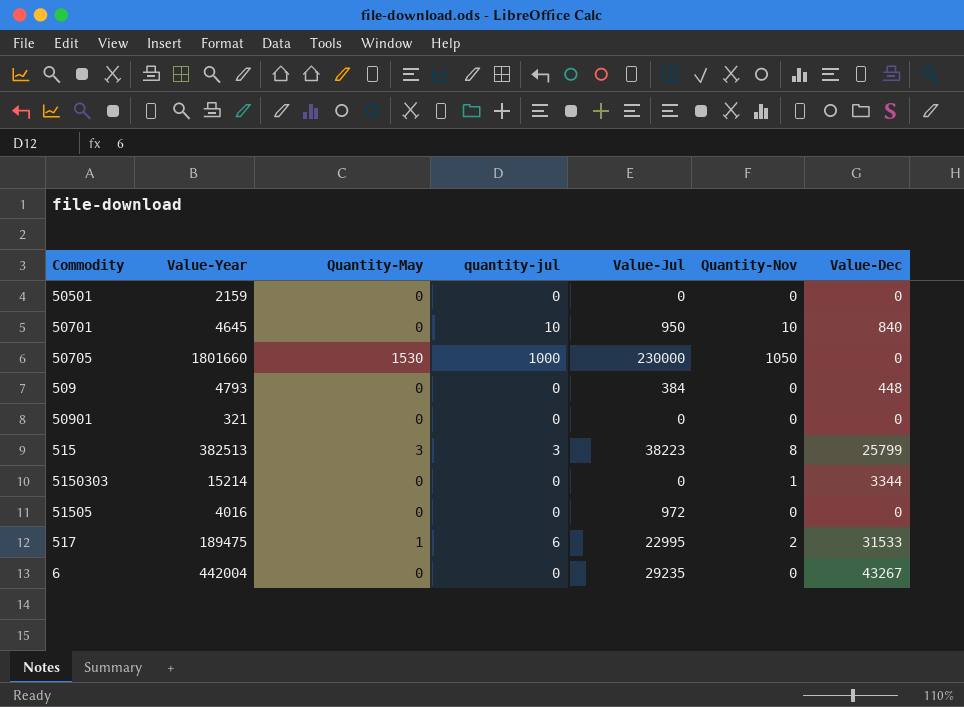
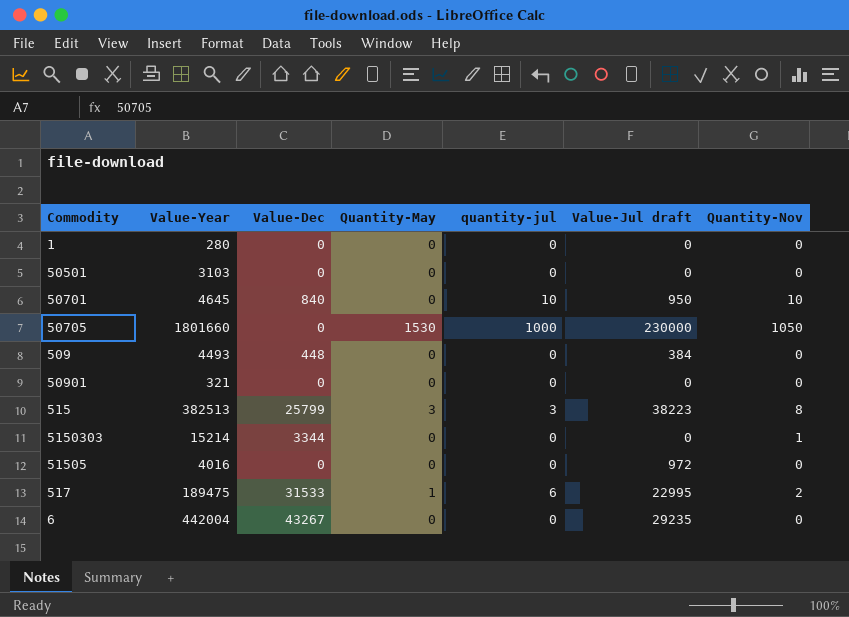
column Value-Dec | position: 7 -> 3
column name: Value-Jul -> Value-Jul draft
row 1: none -> 280 | 0 | 0 | 0 | 0 | 0
50501 | Value-Year: 2159 -> 3103
509 | Value-Year: 4793 -> 4493

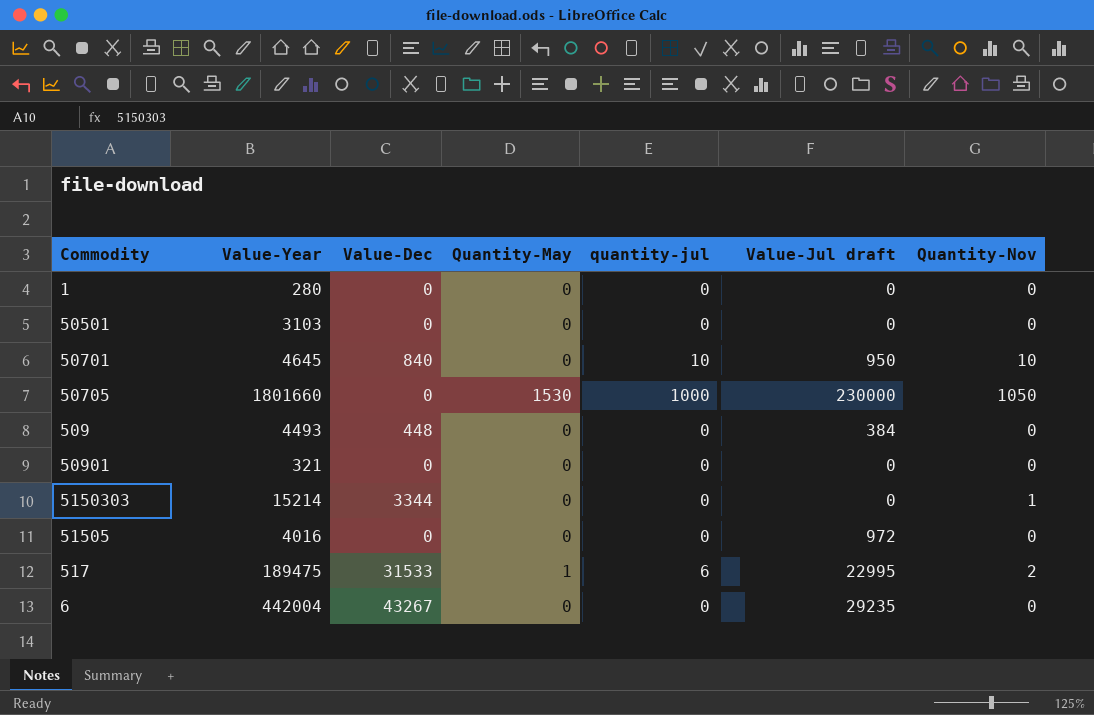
row 515: 382513 | 25799 | 3 | 3 | 38223 | 8 -> none

